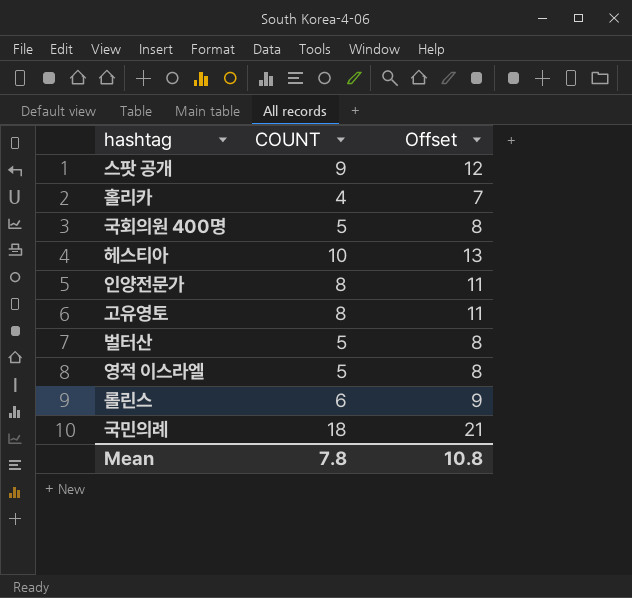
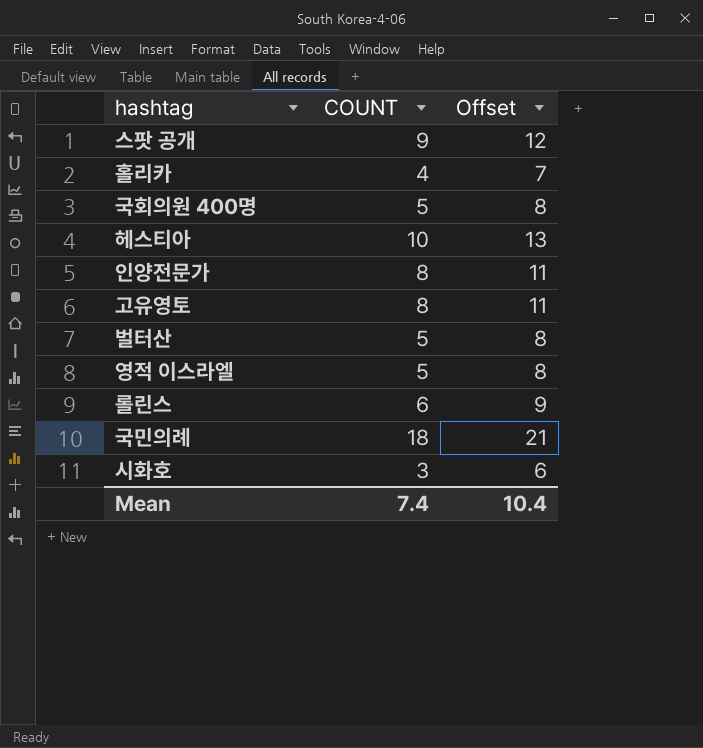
row 시화호: none -> 3 | 6
Mean | COUNT: 7.8 -> 7.4
Mean | Offset: 10.8 -> 10.4

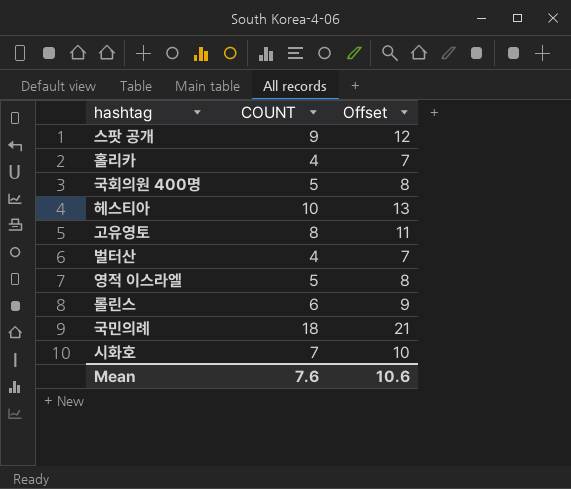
row 인양전문가: 8 | 11 -> none
벌터산 | COUNT: 5 -> 4
벌터산 | Offset: 8 -> 7
시화호 | COUNT: 3 -> 7
시화호 | Offset: 6 -> 10
Mean | COUNT: 7.4 -> 7.6
Mean | Offset: 10.4 -> 10.6

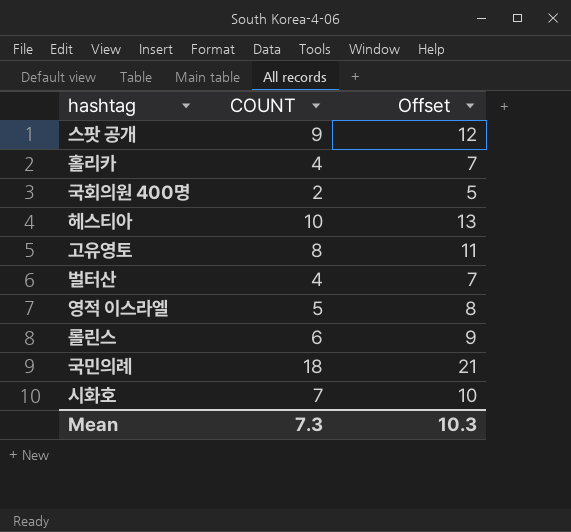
국회의원 400명 | COUNT: 5 -> 2
국회의원 400명 | Offset: 8 -> 5
Mean | COUNT: 7.6 -> 7.3
Mean | Offset: 10.6 -> 10.3

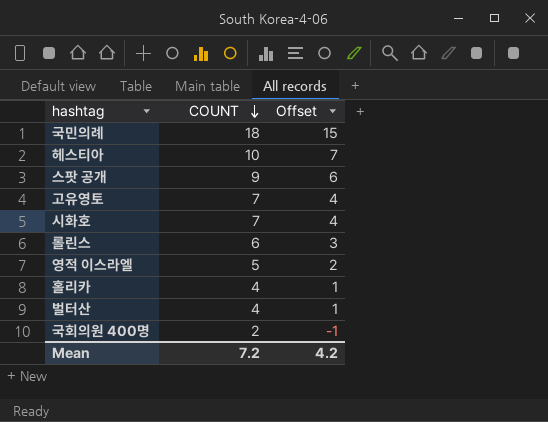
row order: none -> COUNT descending
column Offset | formula: [COUNT] + 3 -> [COUNT] - 3
고유영토 | COUNT: 8 -> 7
Mean | COUNT: 7.3 -> 7.2
Mean | Offset: 10.3 -> 4.2

